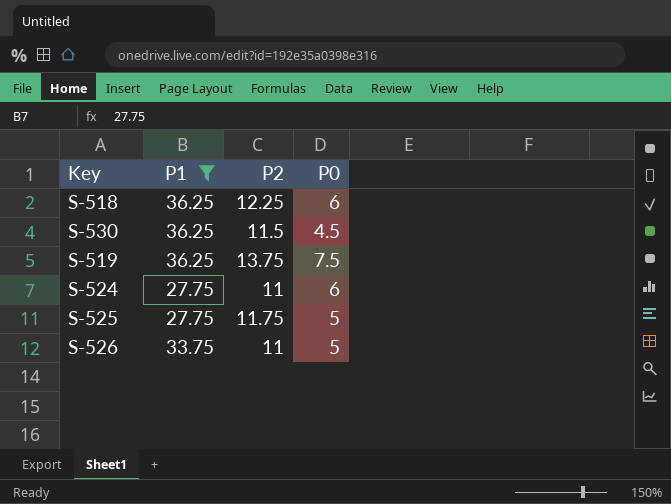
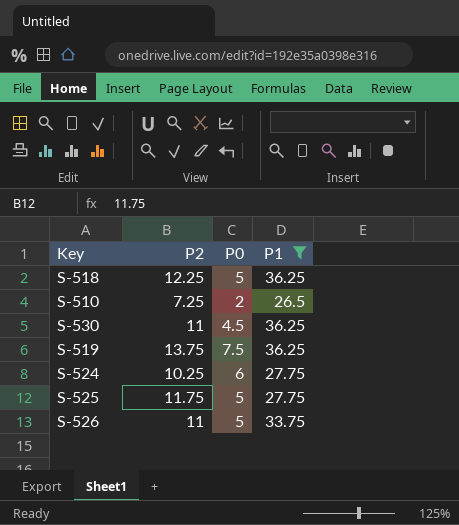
column P1 | position: 2 -> 4
S-518 | P0: 6 -> 5
row S-510: none -> 7.25 | 2 | 26.5
S-530 | P2: 11.5 -> 11
S-524 | P2: 11 -> 10.25

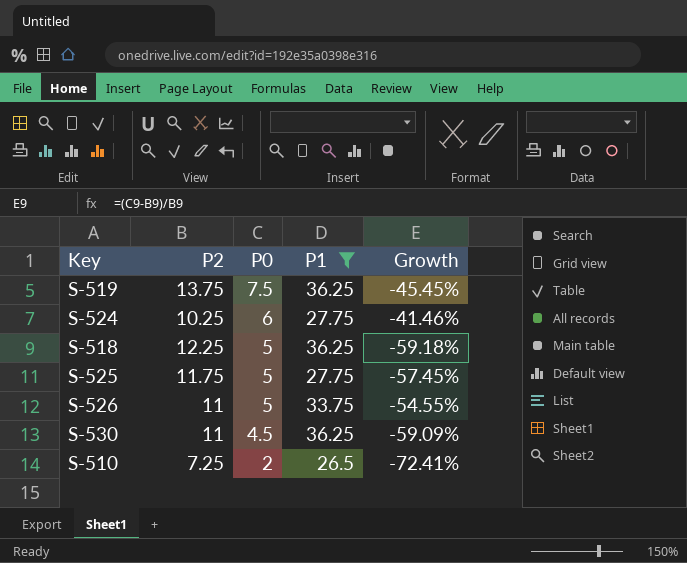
row order: none -> P0 descending
column Growth | formula: none -> ([P0] - [P2]) / [P2]

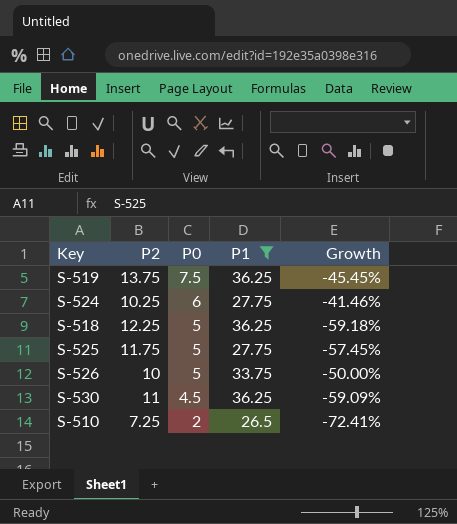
S-526 | P2: 11 -> 10
S-526 | Growth: -54.55% -> -50.00%

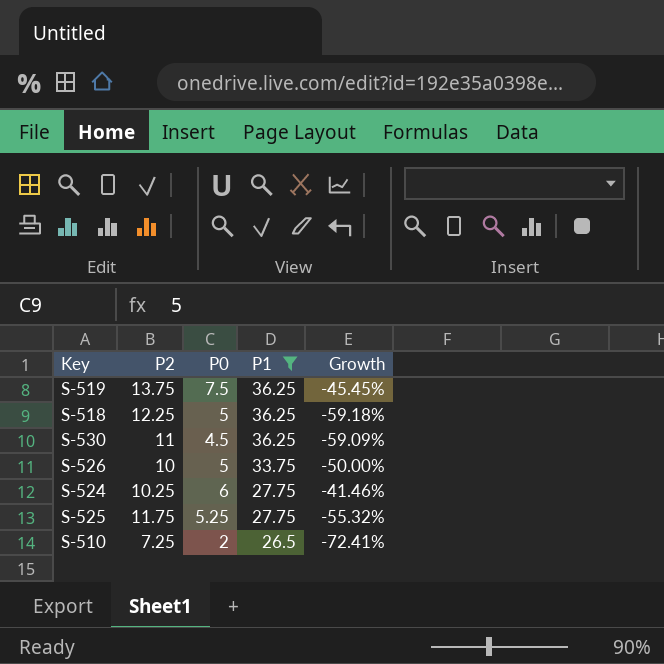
row order: P0 descending -> P1 descending
S-525 | P0: 5 -> 5.25
S-525 | Growth: -57.45% -> -55.32%

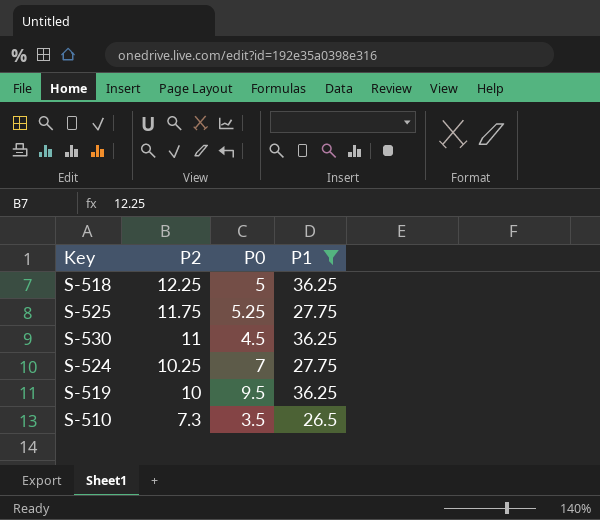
row order: P1 descending -> P2 descending
column Growth | formula: ([P0] - [P2]) / [P2] -> none
row S-526: 10 | 5 | 33.75 | -50.00% -> none
S-524 | P0: 6 -> 7
S-519 | P2: 13.75 -> 10
S-519 | P0: 7.5 -> 9.5
S-510 | P2: 7.25 -> 7.3
S-510 | P0: 2 -> 3.5

